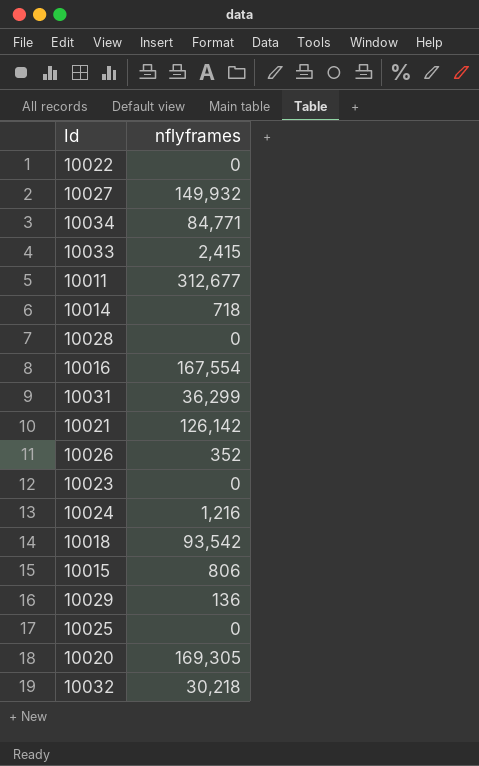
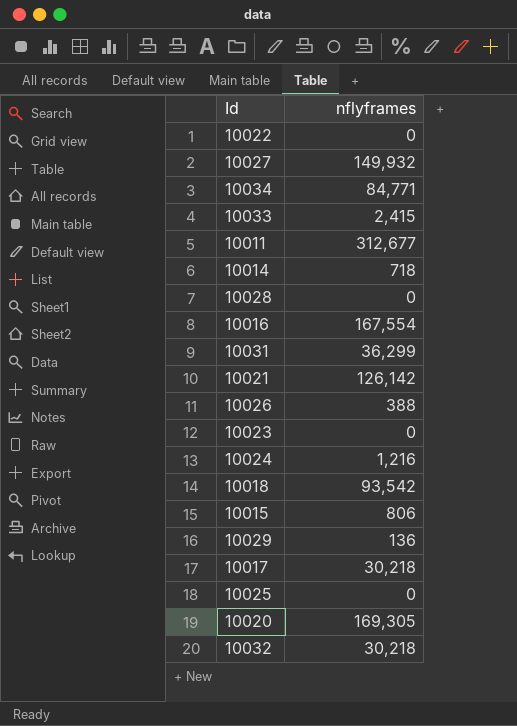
10026 | nflyframes: 352 -> 388
row 10017: none -> 30,218

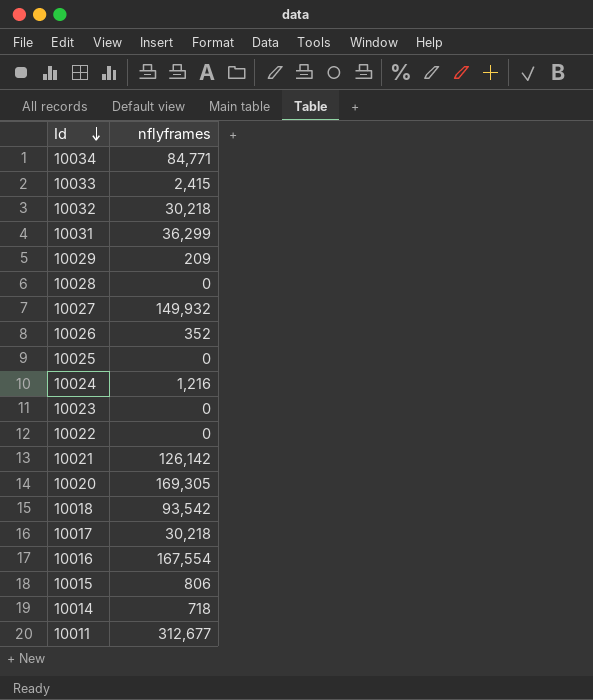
row order: none -> Id descending
10029 | nflyframes: 136 -> 209
10026 | nflyframes: 388 -> 352

